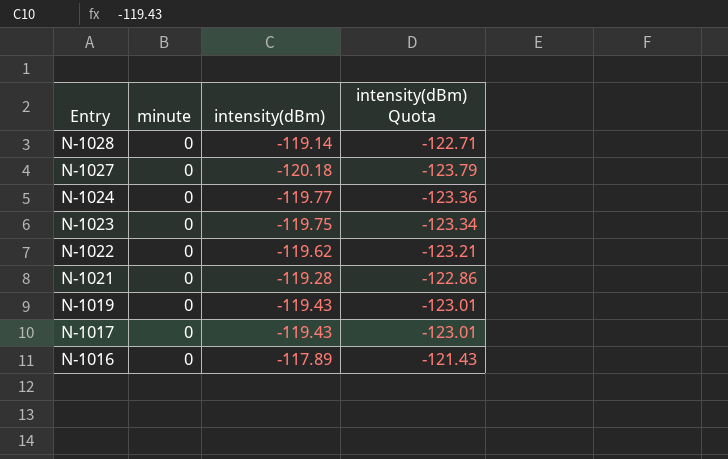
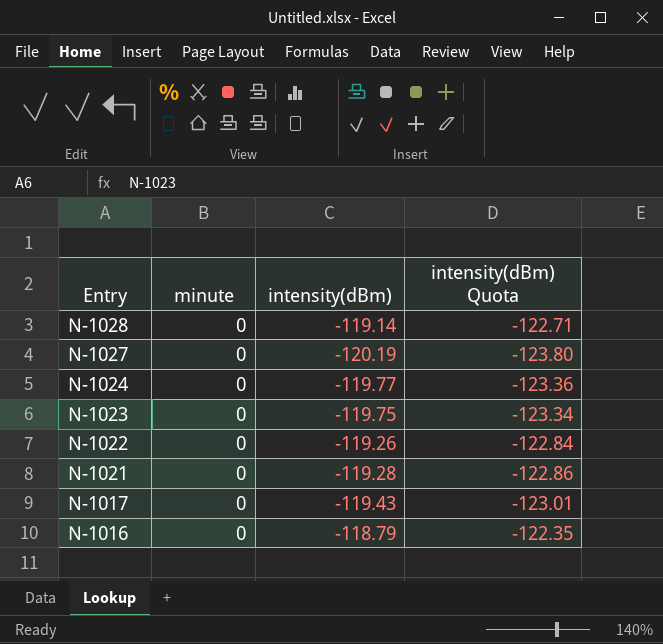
row N-1019: 0 | -119.43 | -123.01 -> none
N-1027 | intensity(dBm): -120.18 -> -120.19
N-1027 | intensity(dBm) Quota: -123.79 -> -123.80
N-1022 | intensity(dBm): -119.62 -> -119.26
N-1022 | intensity(dBm) Quota: -123.21 -> -122.84
N-1016 | intensity(dBm): -117.89 -> -118.79
N-1016 | intensity(dBm) Quota: -121.43 -> -122.35

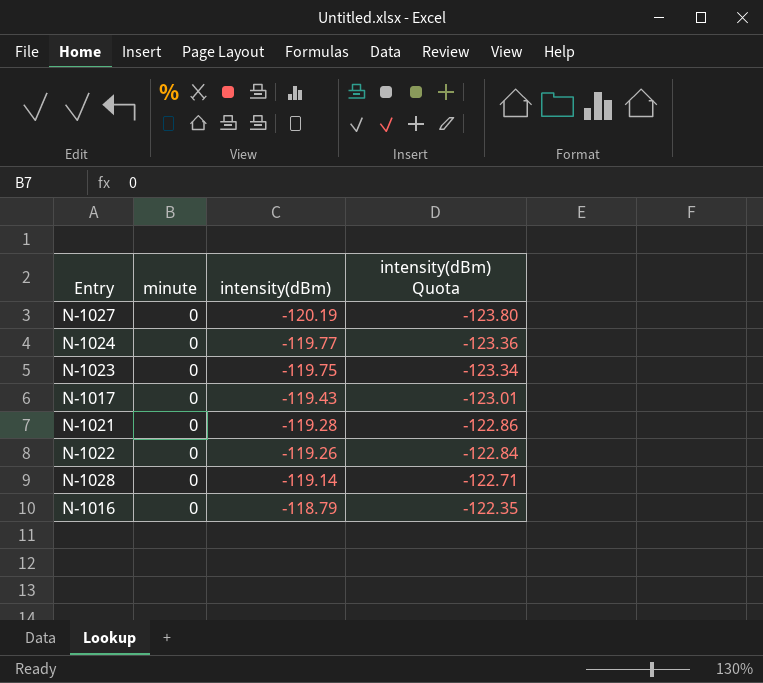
row order: Entry descending -> intensity(dBm) ascending

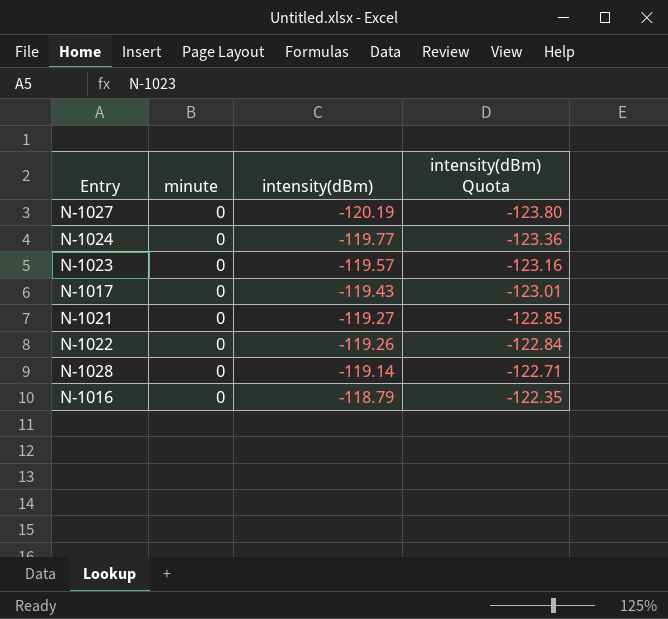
N-1023 | intensity(dBm): -119.75 -> -119.57
N-1023 | intensity(dBm) Quota: -123.34 -> -123.16
N-1021 | intensity(dBm): -119.28 -> -119.27
N-1021 | intensity(dBm) Quota: -122.86 -> -122.85

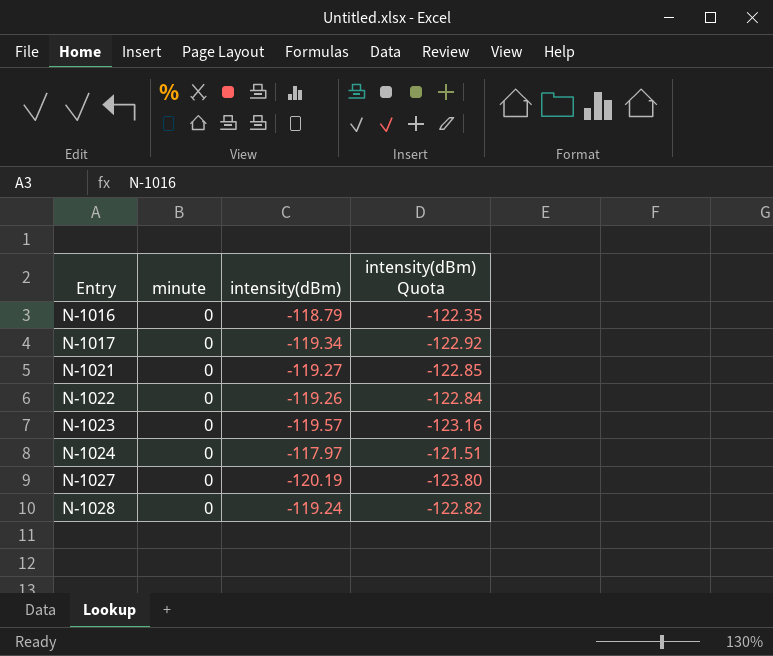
row order: intensity(dBm) ascending -> Entry ascending
N-1017 | intensity(dBm): -119.43 -> -119.34
N-1017 | intensity(dBm) Quota: -123.01 -> -122.92
N-1024 | intensity(dBm): -119.77 -> -117.97
N-1024 | intensity(dBm) Quota: -123.36 -> -121.51
N-1028 | intensity(dBm): -119.14 -> -119.24
N-1028 | intensity(dBm) Quota: -122.71 -> -122.82

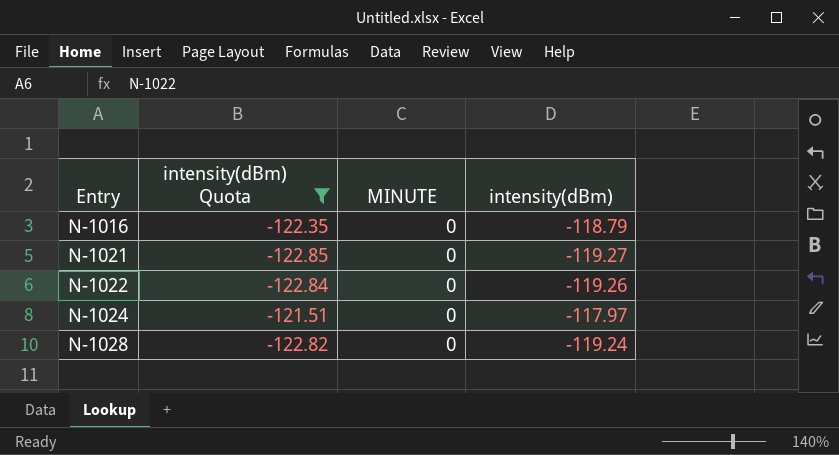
filter: none -> intensity(dBm) Quota >= -122.85
column intensity(dBm) Quota | position: 4 -> 2
column name: minute -> MINUTE

